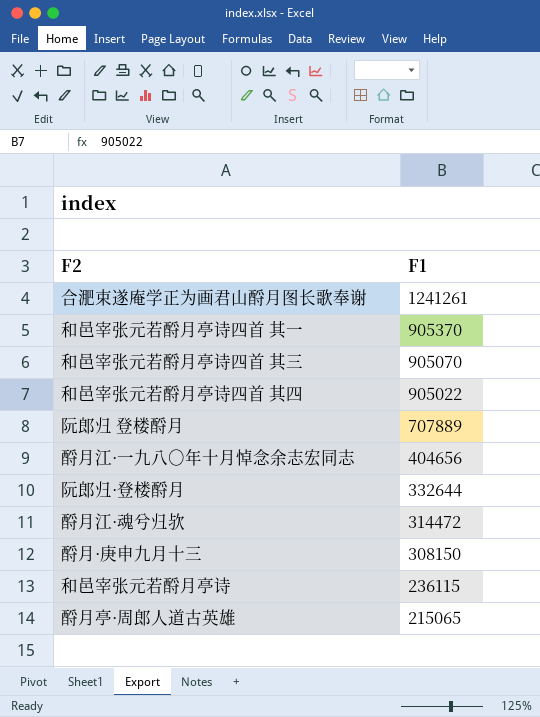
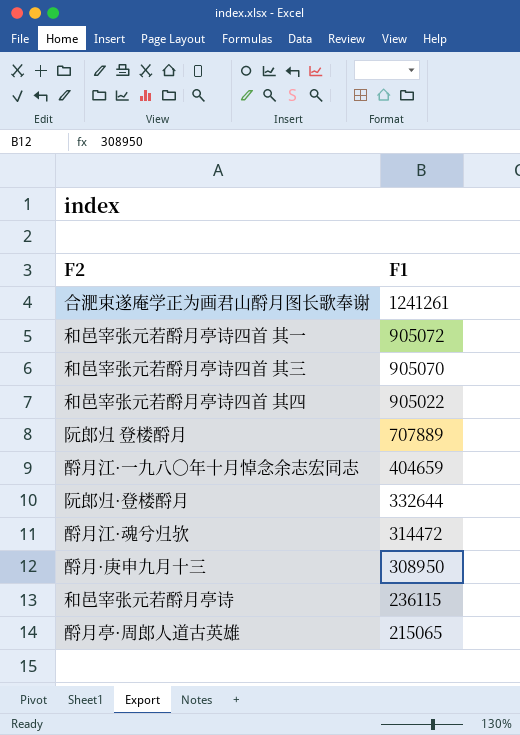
和邑宰张元若酹月亭诗四首 其一 | F1: 905370 -> 905072
酹月江·一九八○年十月悼念余志宏同志 | F1: 404656 -> 404659
酹月·庚申九月十三 | F1: 308150 -> 308950

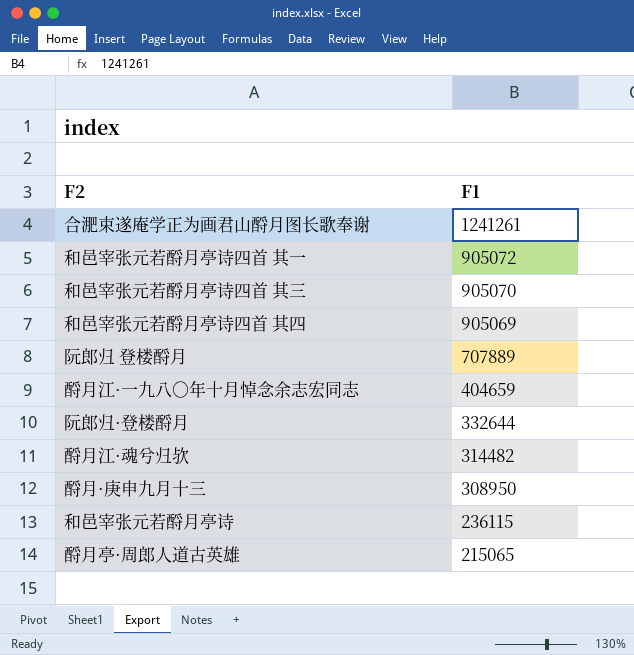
和邑宰张元若酹月亭诗四首 其四 | F1: 905022 -> 905069
酹月江·魂兮归欤 | F1: 314472 -> 314482

